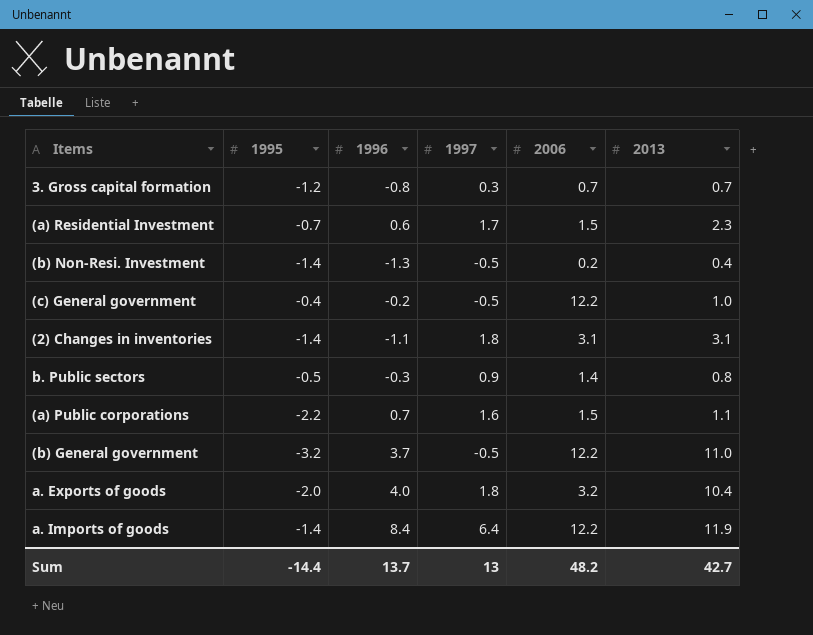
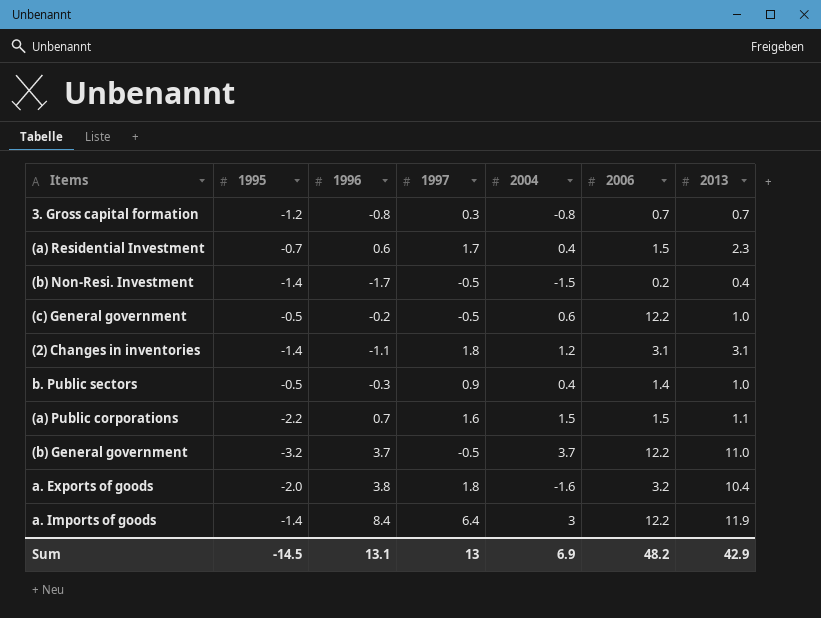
column 2004 | position: none -> 5
(b) Non-Resi. Investment | 1996: -1.3 -> -1.7
(c) General government | 1995: -0.4 -> -0.5
b. Public sectors | 2013: 0.8 -> 1.0
a. Exports of goods | 1996: 4.0 -> 3.8
Sum | 1995: -14.4 -> -14.5
Sum | 1996: 13.7 -> 13.1
Sum | 2013: 42.7 -> 42.9

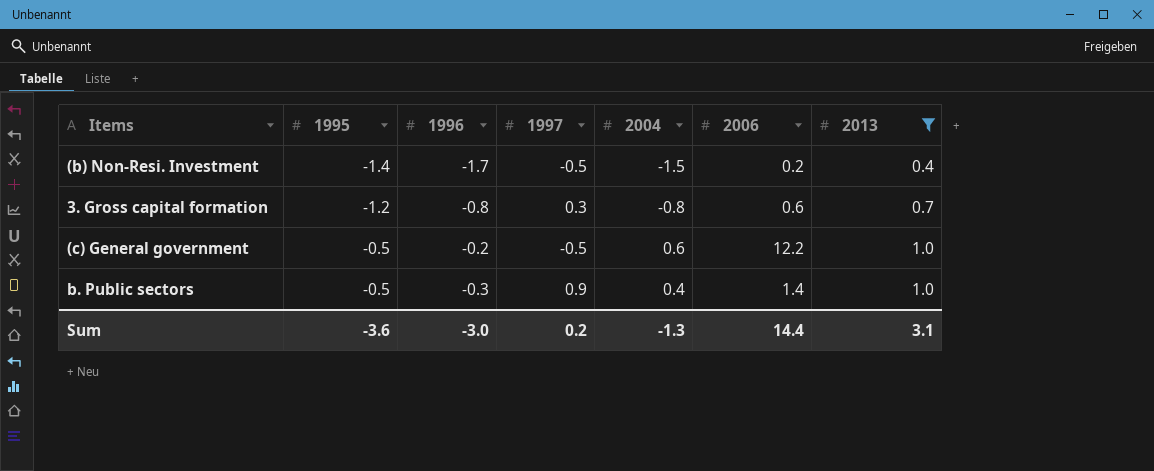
filter: none -> 2013 <= 1.0
row order: none -> 1995 ascending
3. Gross capital formation | 2006: 0.7 -> 0.6
Sum | 1995: -14.5 -> -3.6
Sum | 1996: 13.1 -> -3.0
Sum | 1997: 13 -> 0.2
Sum | 2004: 6.9 -> -1.3
Sum | 2006: 48.2 -> 14.4
Sum | 2013: 42.9 -> 3.1

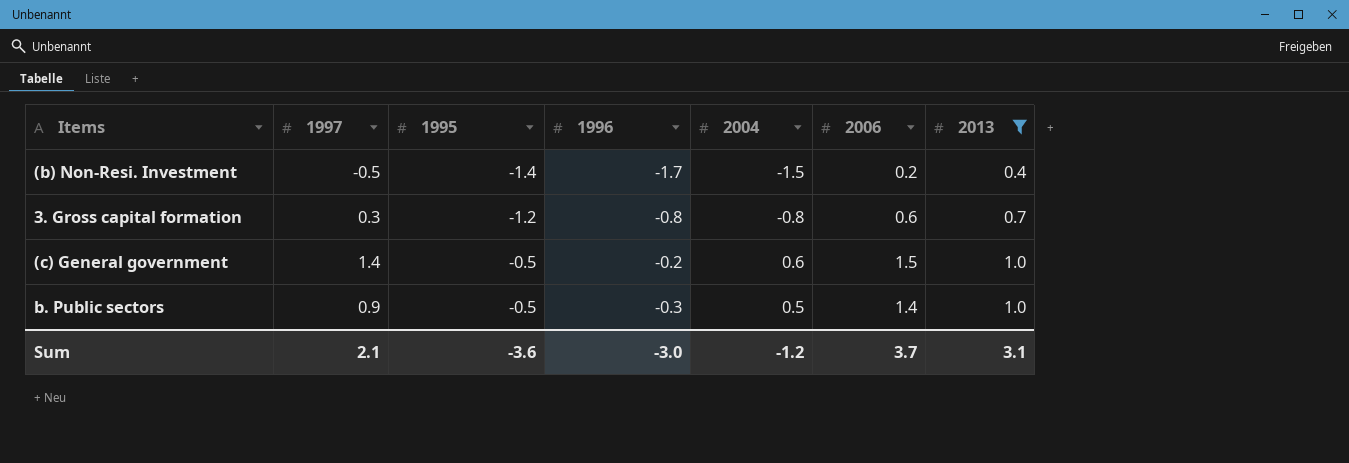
column 1997 | position: 4 -> 2
(c) General government | 1997: -0.5 -> 1.4
(c) General government | 2006: 12.2 -> 1.5
b. Public sectors | 2004: 0.4 -> 0.5
Sum | 1997: 0.2 -> 2.1
Sum | 2004: -1.3 -> -1.2
Sum | 2006: 14.4 -> 3.7

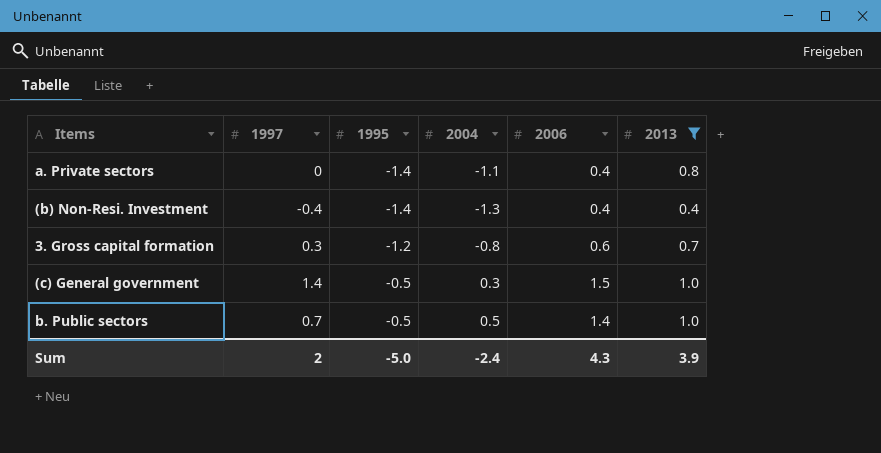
column 1996 | position: 4 -> none
row a. Private sectors: none -> 0 | -1.4 | -1.1 | 0.4 | 0.8
(b) Non-Resi. Investment | 1997: -0.5 -> -0.4
(b) Non-Resi. Investment | 2004: -1.5 -> -1.3
(b) Non-Resi. Investment | 2006: 0.2 -> 0.4
(c) General government | 2004: 0.6 -> 0.3
b. Public sectors | 1997: 0.9 -> 0.7
Sum | 1997: 2.1 -> 2
Sum | 1995: -3.6 -> -5.0
Sum | 2004: -1.2 -> -2.4
Sum | 2006: 3.7 -> 4.3
Sum | 2013: 3.1 -> 3.9

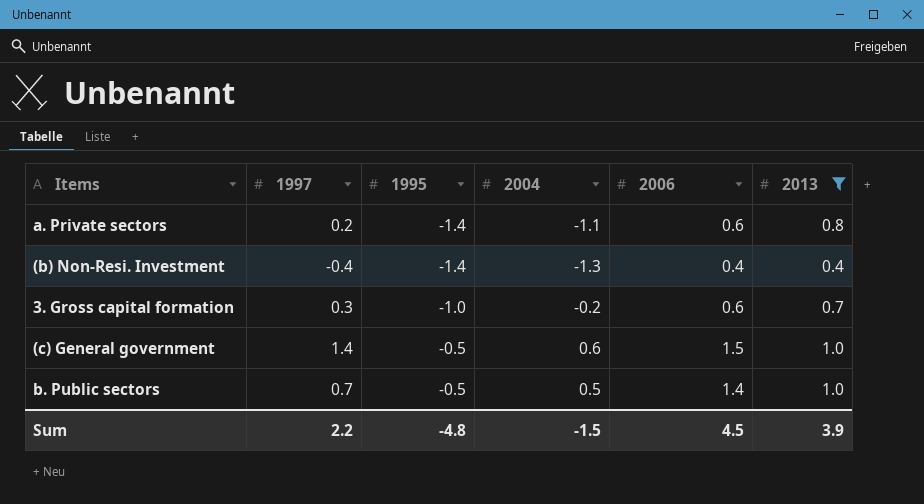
a. Private sectors | 1997: 0 -> 0.2
a. Private sectors | 2006: 0.4 -> 0.6
3. Gross capital formation | 1995: -1.2 -> -1.0
3. Gross capital formation | 2004: -0.8 -> -0.2
(c) General government | 2004: 0.3 -> 0.6
Sum | 1997: 2 -> 2.2
Sum | 1995: -5.0 -> -4.8
Sum | 2004: -2.4 -> -1.5
Sum | 2006: 4.3 -> 4.5

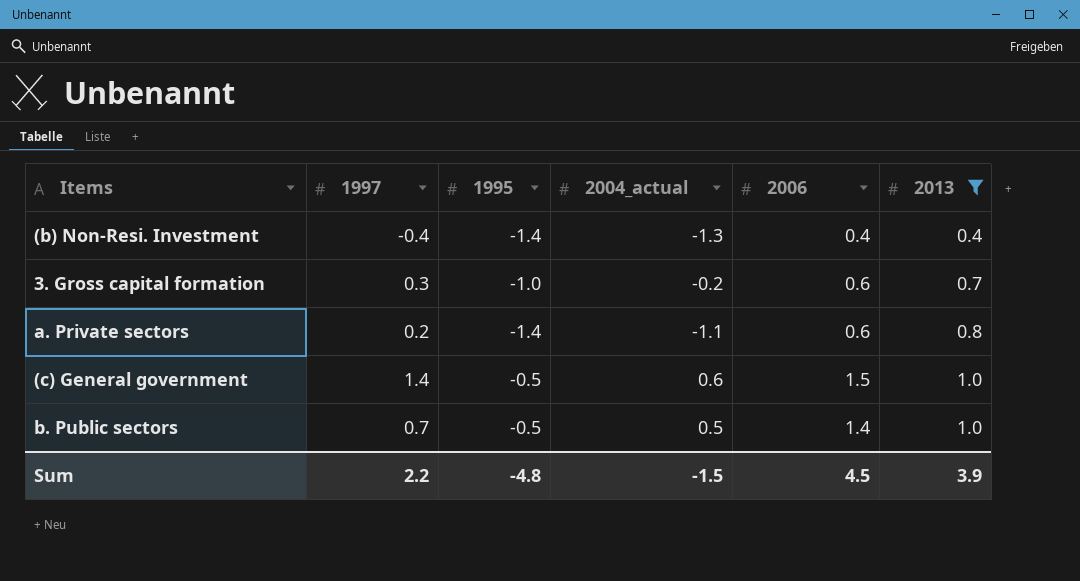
row order: 1995 ascending -> 2013 ascending
column name: 2004 -> 2004_actual

